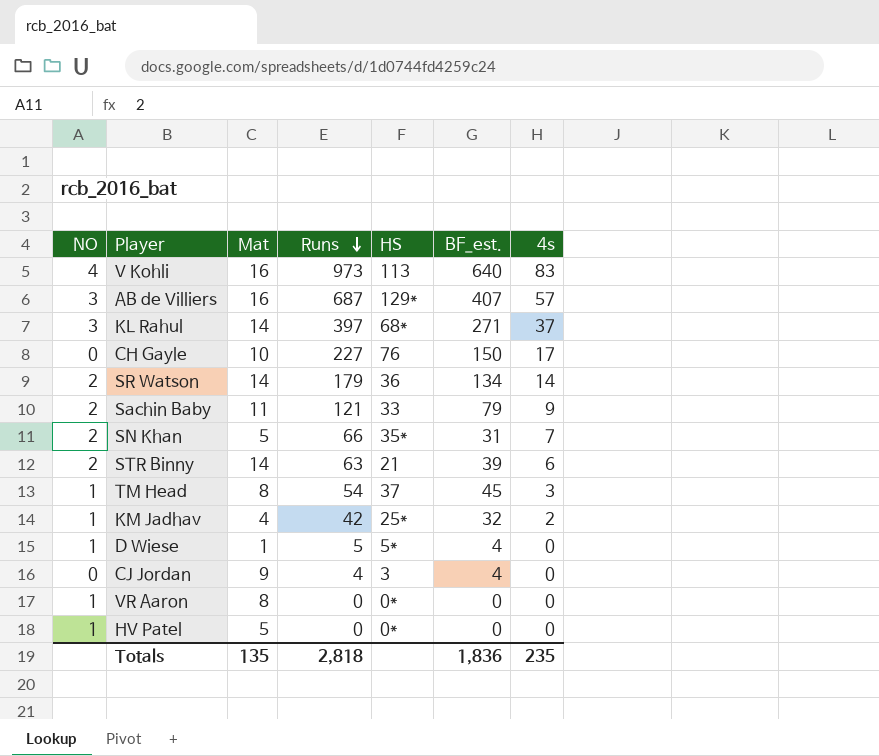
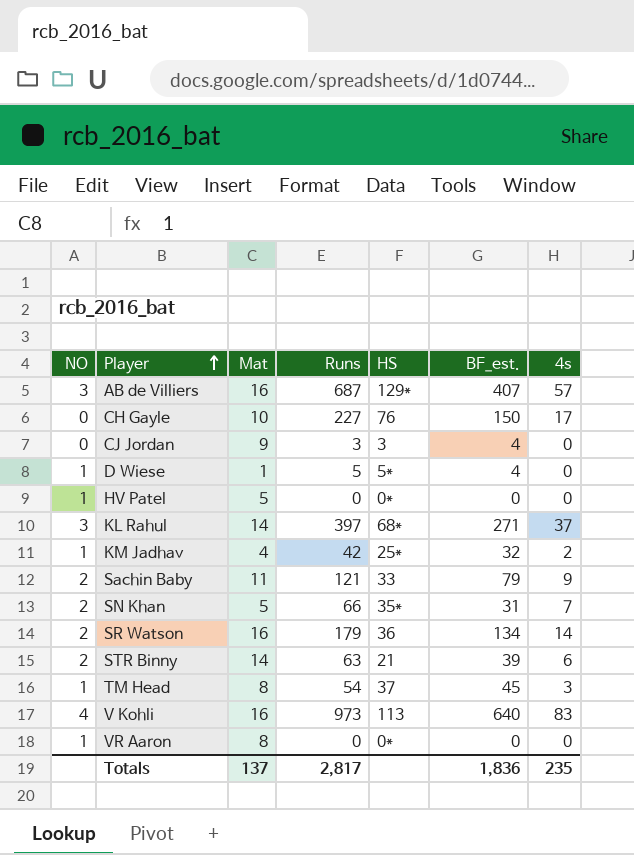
row order: Runs descending -> Player ascending
CJ Jordan | Runs: 4 -> 3
SR Watson | Mat: 14 -> 16
Totals | Mat: 135 -> 137
Totals | Runs: 2,818 -> 2,817

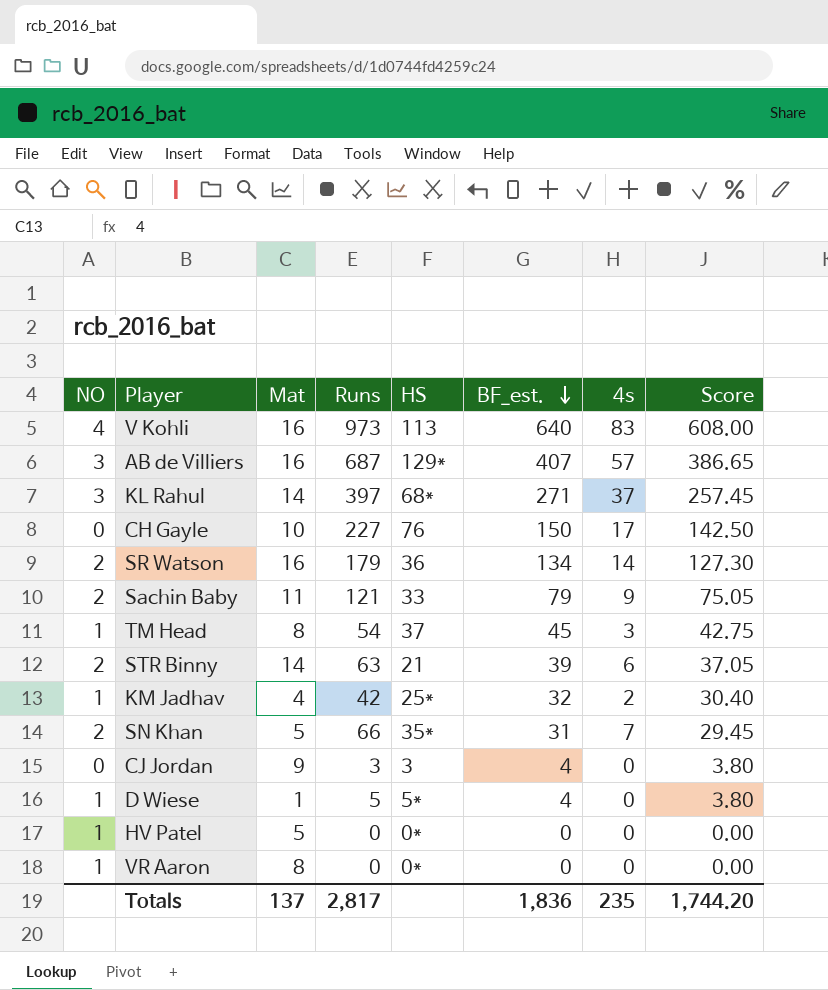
row order: Player ascending -> BF_est. descending
column Score | formula: none -> [BF_est.] * 0.95

